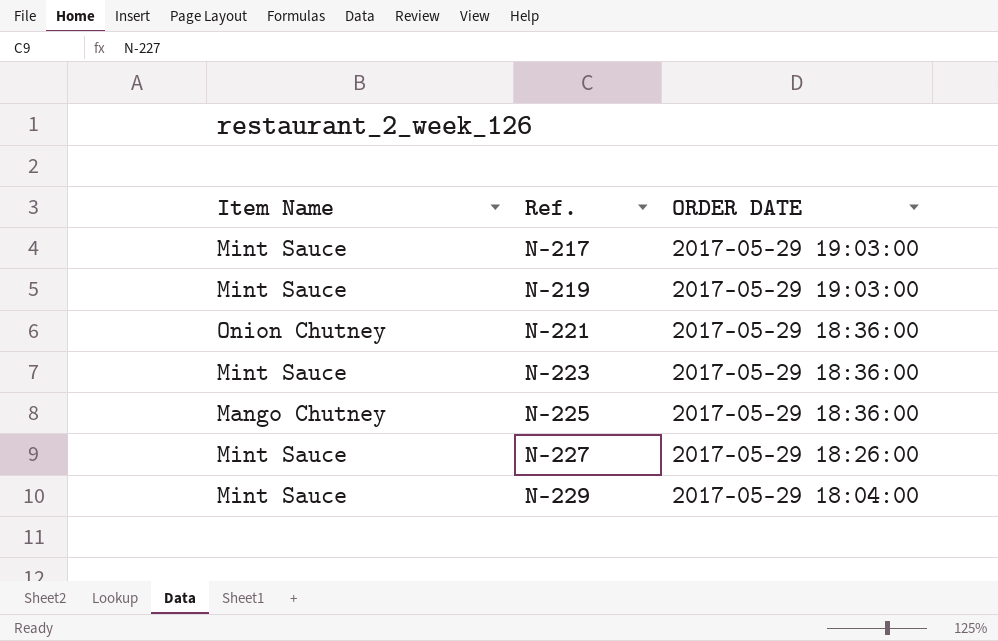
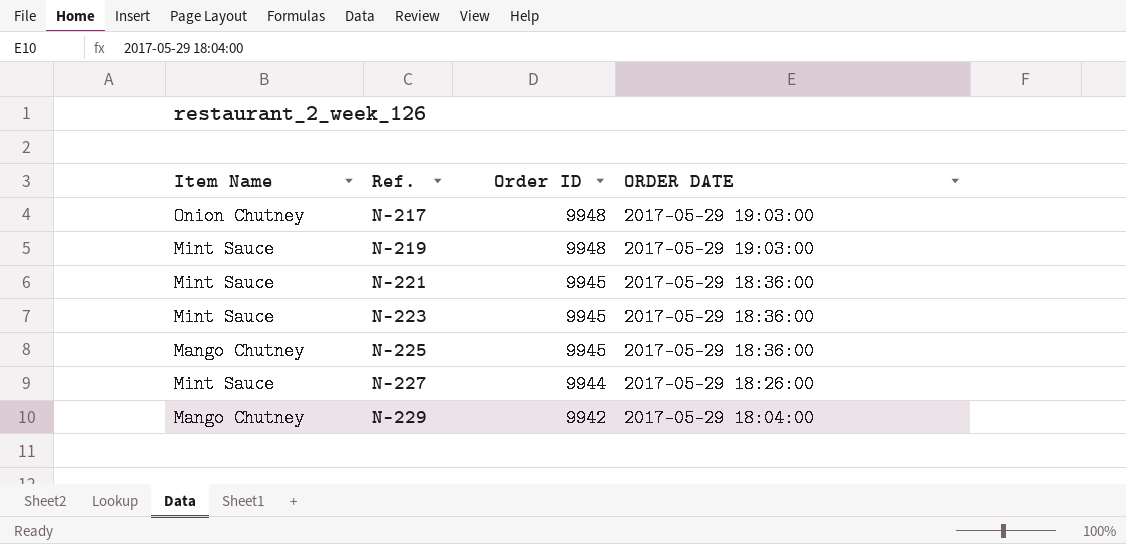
column Order ID | position: none -> 3
N-217 | Item Name: Mint Sauce -> Onion Chutney
N-221 | Item Name: Onion Chutney -> Mint Sauce
N-229 | Item Name: Mint Sauce -> Mango Chutney

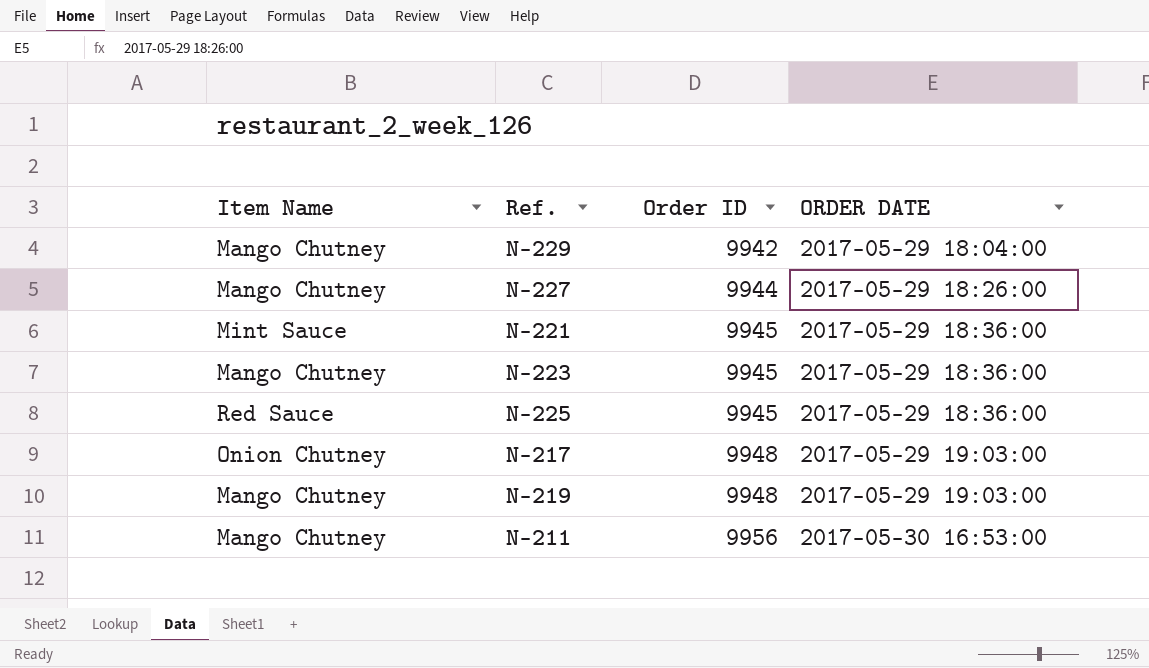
row order: Ref. ascending -> Order ID ascending
N-227 | Item Name: Mint Sauce -> Mango Chutney
N-223 | Item Name: Mint Sauce -> Mango Chutney
N-225 | Item Name: Mango Chutney -> Red Sauce
N-219 | Item Name: Mint Sauce -> Mango Chutney
row N-211: none -> Mango Chutney | 9956 | 2017-05-30 16:53:00

